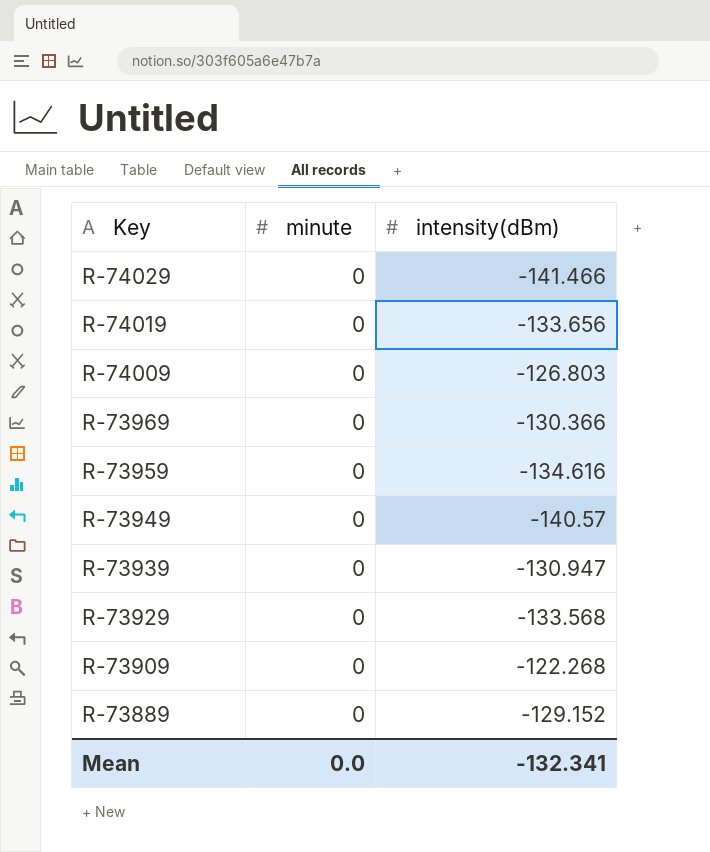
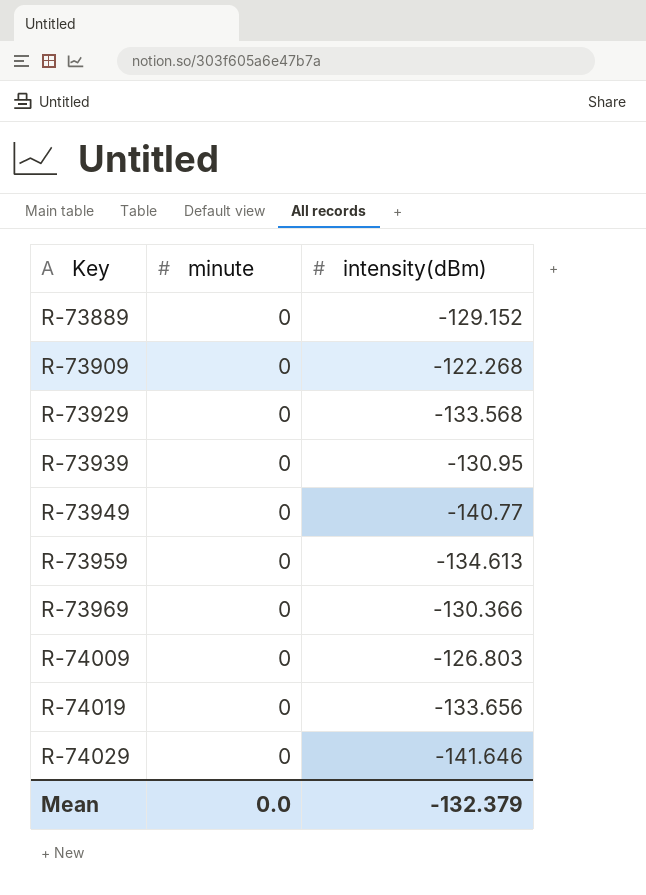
row order: Key descending -> Key ascending
R-73939 | intensity(dBm): -130.947 -> -130.95
R-73949 | intensity(dBm): -140.57 -> -140.77
R-73959 | intensity(dBm): -134.616 -> -134.613
R-74029 | intensity(dBm): -141.466 -> -141.646
Mean | intensity(dBm): -132.341 -> -132.379

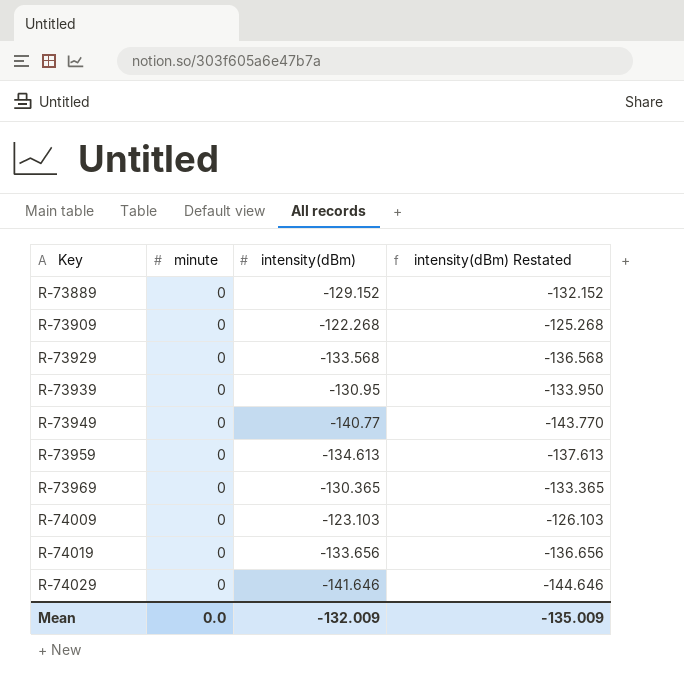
column intensity(dBm) Restated | formula: none -> [intensity(dBm)] - 3
R-73969 | intensity(dBm): -130.366 -> -130.365
R-74009 | intensity(dBm): -126.803 -> -123.103
Mean | intensity(dBm): -132.379 -> -132.009

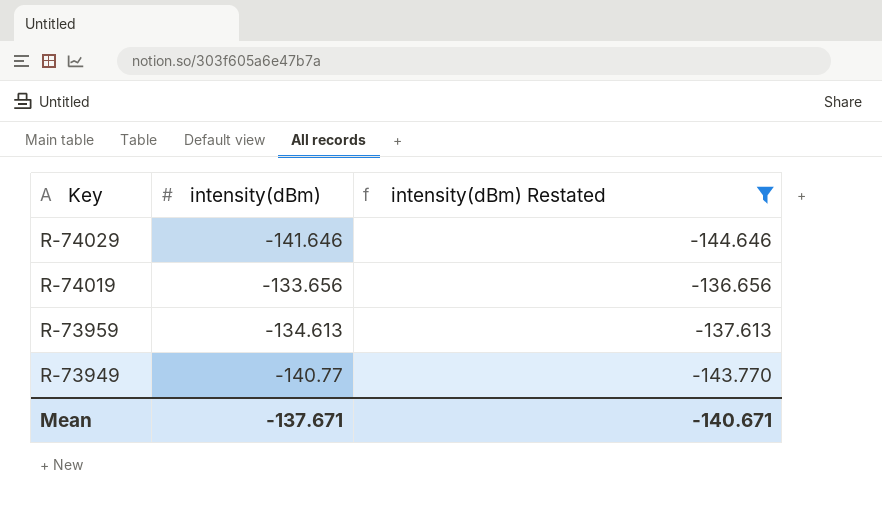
filter: none -> intensity(dBm) Restated <= -136.656
row order: Key ascending -> Key descending
column minute | position: 2 -> none
Mean | intensity(dBm): -132.009 -> -137.671
Mean | intensity(dBm) Restated: -135.009 -> -140.671

